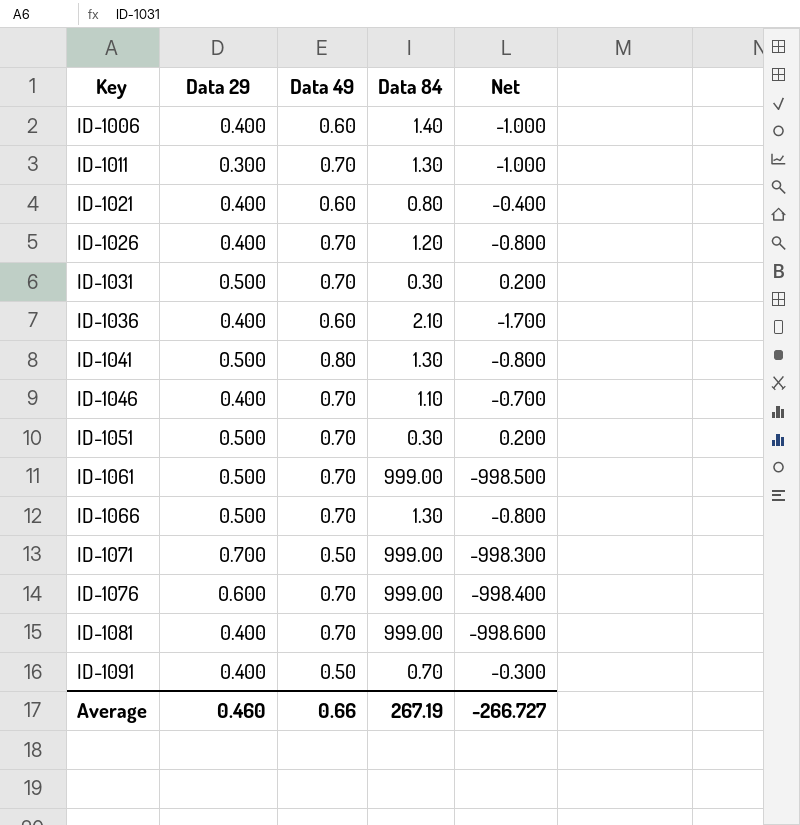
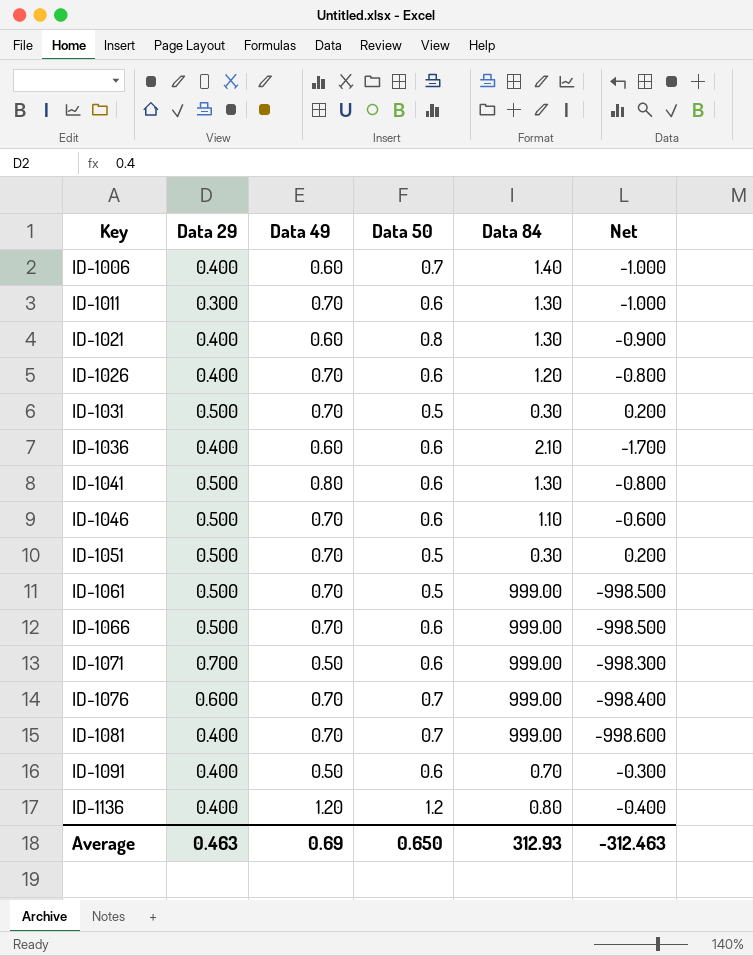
column Data 50 | position: none -> 4
ID-1021 | Data 84: 0.80 -> 1.30
ID-1021 | Net: -0.400 -> -0.900
ID-1046 | Data 29: 0.400 -> 0.500
ID-1046 | Net: -0.700 -> -0.600
ID-1066 | Data 84: 1.30 -> 999.00
ID-1066 | Net: -0.800 -> -998.500
row ID-1136: none -> 0.400 | 1.20 | 1.2 | 0.80 | -0.400
Average | Data 29: 0.460 -> 0.463
Average | Data 49: 0.66 -> 0.69
Average | Data 84: 267.19 -> 312.93
Average | Net: -266.727 -> -312.463

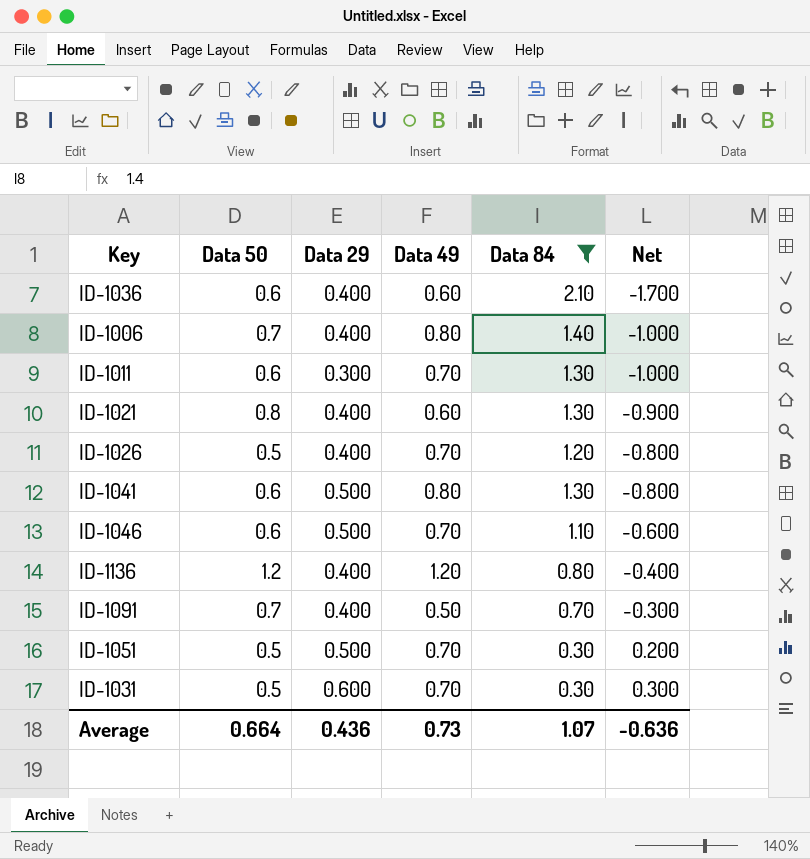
filter: none -> Data 84 != 999.00
row order: Key ascending -> Net ascending
column Data 50 | position: 4 -> 2
ID-1006 | Data 49: 0.60 -> 0.80
ID-1026 | Data 50: 0.6 -> 0.5
ID-1091 | Data 50: 0.6 -> 0.7
ID-1031 | Data 29: 0.500 -> 0.600
ID-1031 | Net: 0.200 -> 0.300
Average | Data 50: 0.650 -> 0.664
Average | Data 29: 0.463 -> 0.436
Average | Data 49: 0.69 -> 0.73
Average | Data 84: 312.93 -> 1.07
Average | Net: -312.463 -> -0.636

